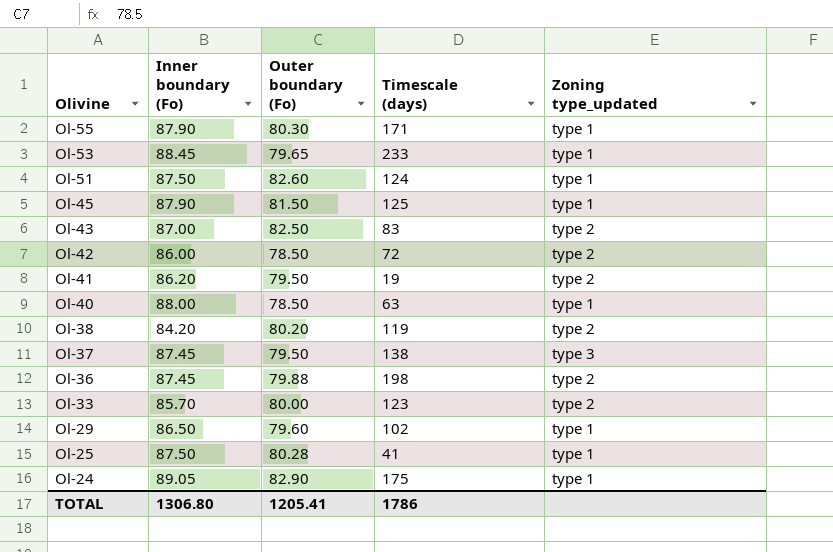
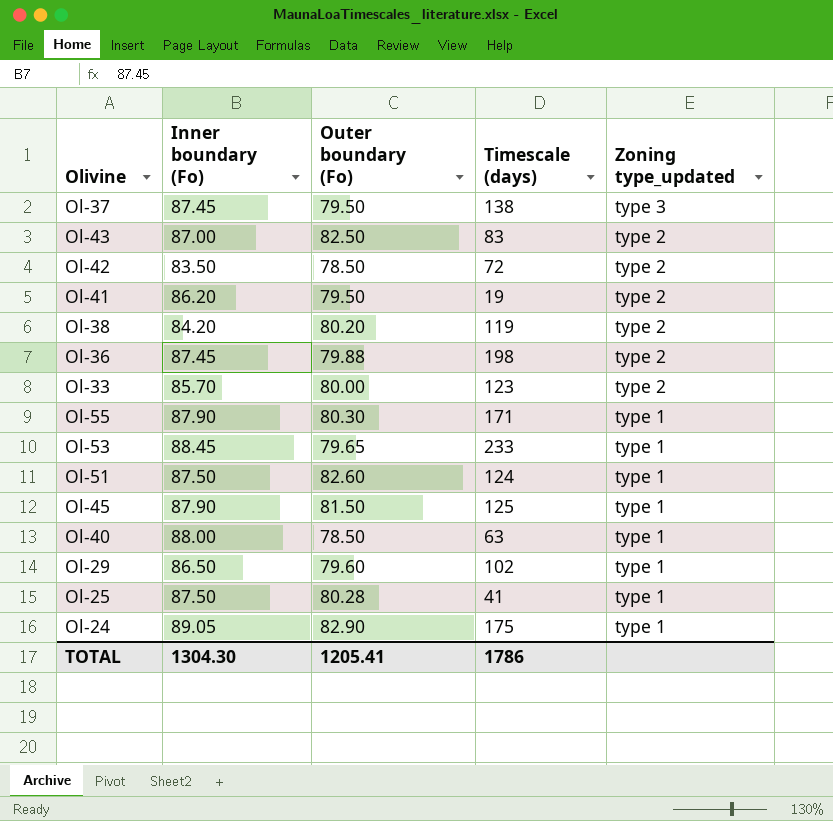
row order: Olivine descending -> Zoning type_updated descending
Ol-42 | Inner boundary (Fo): 86.00 -> 83.50
TOTAL | Inner boundary (Fo): 1306.80 -> 1304.30

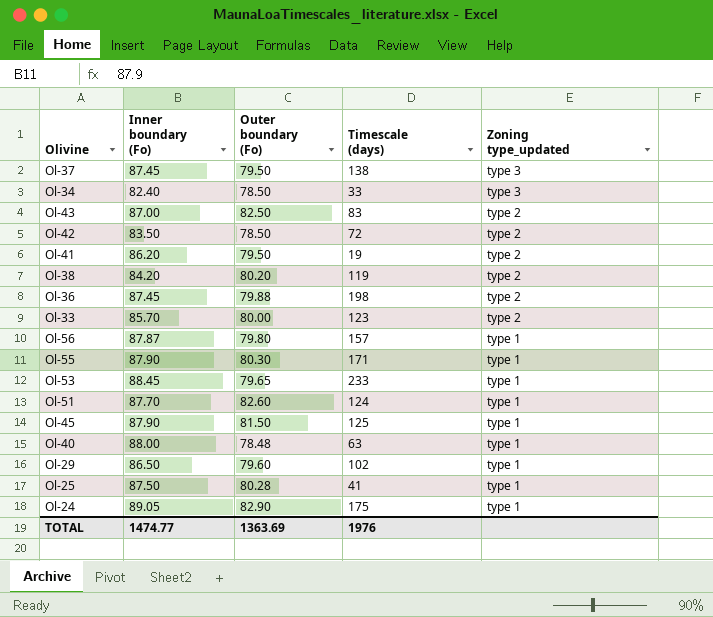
row Ol-34: none -> 82.40 | 78.50 | 33 | type 3
row Ol-56: none -> 87.87 | 79.80 | 157 | type 1
Ol-51 | Inner boundary (Fo): 87.50 -> 87.70
Ol-40 | Outer boundary (Fo): 78.50 -> 78.48
TOTAL | Inner boundary (Fo): 1304.30 -> 1474.77
TOTAL | Outer boundary (Fo): 1205.41 -> 1363.69
TOTAL | Timescale (days): 1786 -> 1976

